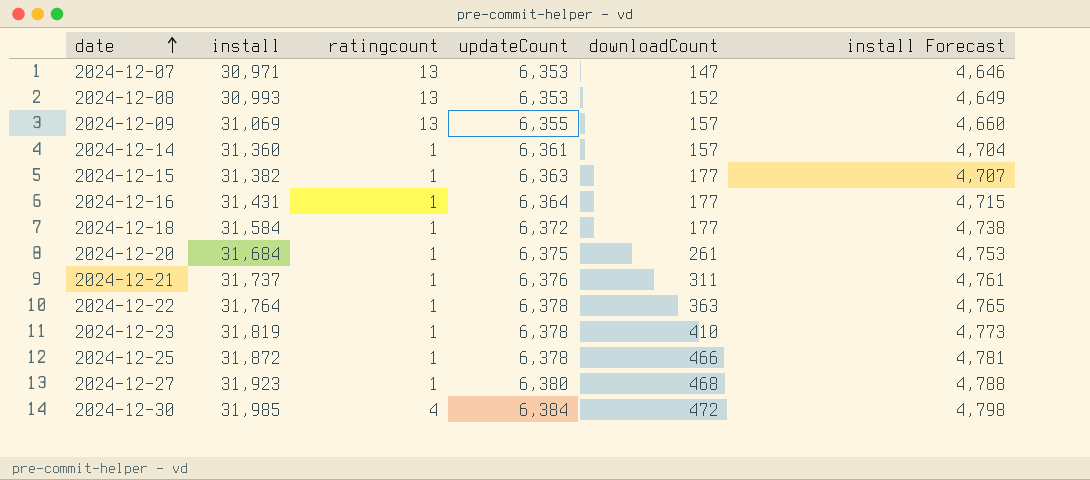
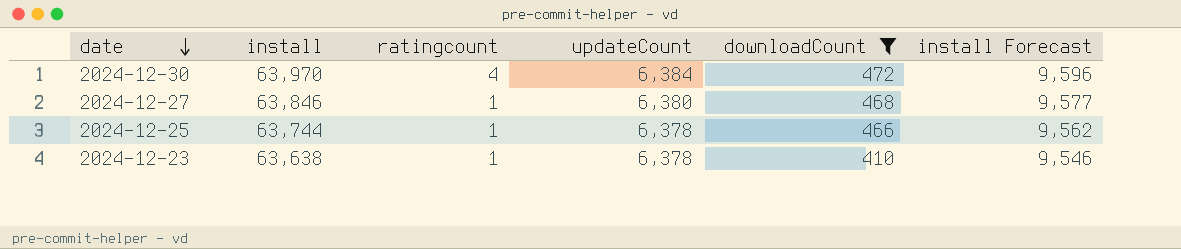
filter: none -> downloadCount >= 410
row order: date ascending -> date descending
2024-12-30 | install: 31,985 -> 63,970
2024-12-30 | install Forecast: 4,798 -> 9,596
2024-12-27 | install: 31,923 -> 63,846
2024-12-27 | install Forecast: 4,788 -> 9,577
2024-12-25 | install: 31,872 -> 63,744
2024-12-25 | install Forecast: 4,781 -> 9,562
2024-12-23 | install: 31,819 -> 63,638
2024-12-23 | install Forecast: 4,773 -> 9,546

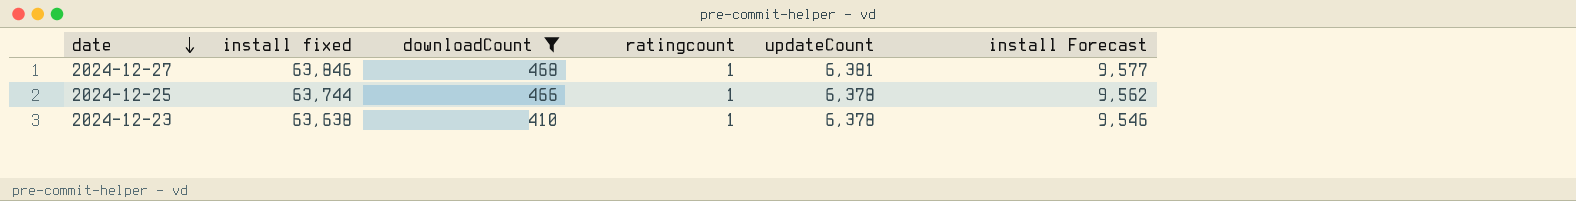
column name: install -> install fixed
column downloadCount | position: 5 -> 3
row 2024-12-30: 63,970 | 4 | 6,384 | 472 | 9,596 -> none
2024-12-27 | updateCount: 6,380 -> 6,381

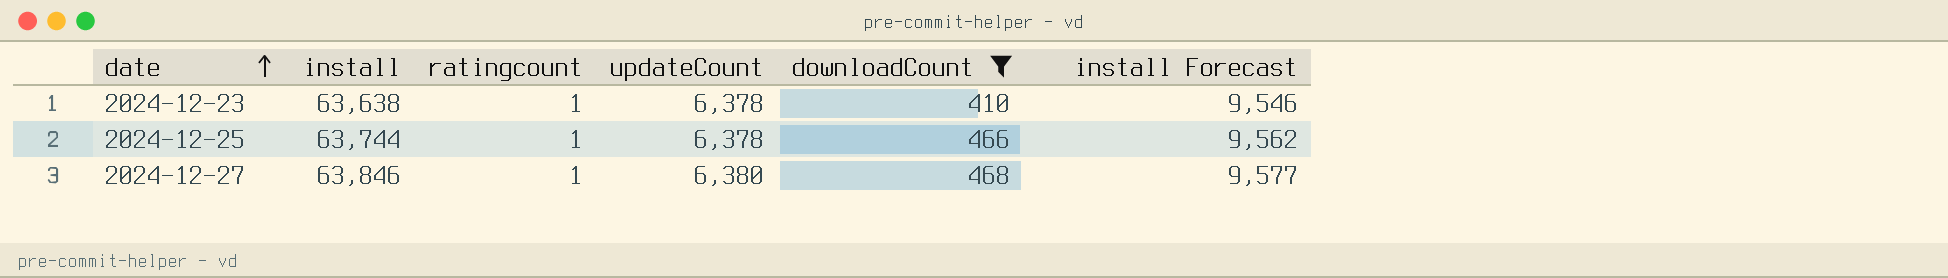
row order: date descending -> date ascending
column name: install fixed -> install
column downloadCount | position: 3 -> 5
2024-12-27 | updateCount: 6,381 -> 6,380

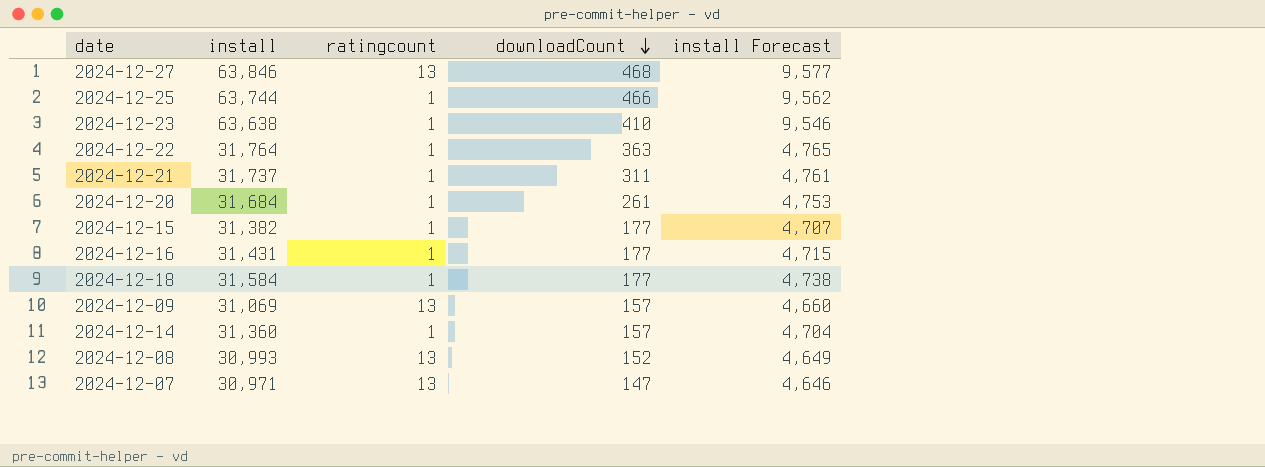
filter: downloadCount >= 410 -> none
row order: date ascending -> downloadCount descending
column updateCount | position: 4 -> none
2024-12-27 | ratingcount: 1 -> 13

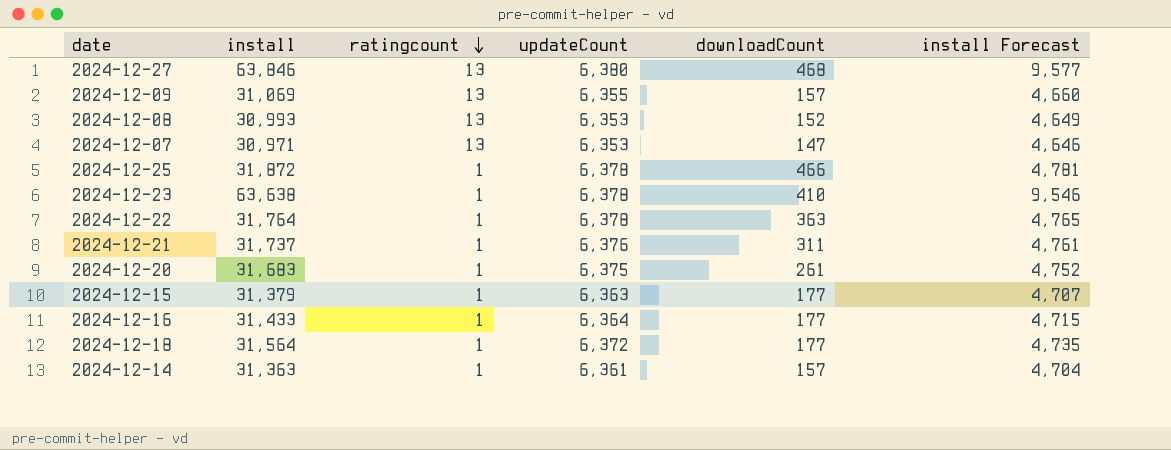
row order: downloadCount descending -> ratingcount descending
column updateCount | position: none -> 4
2024-12-25 | install: 63,744 -> 31,872
2024-12-25 | install Forecast: 9,562 -> 4,781
2024-12-20 | install: 31,684 -> 31,683
2024-12-20 | install Forecast: 4,753 -> 4,752
2024-12-15 | install: 31,382 -> 31,379
2024-12-16 | install: 31,431 -> 31,433
2024-12-18 | install: 31,584 -> 31,564
2024-12-18 | install Forecast: 4,738 -> 4,735
2024-12-14 | install: 31,360 -> 31,363

